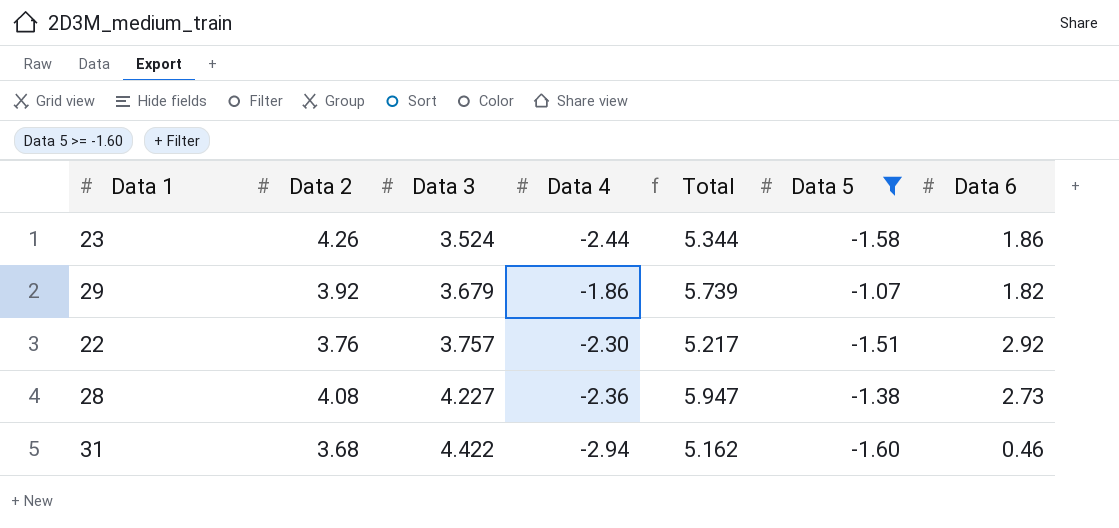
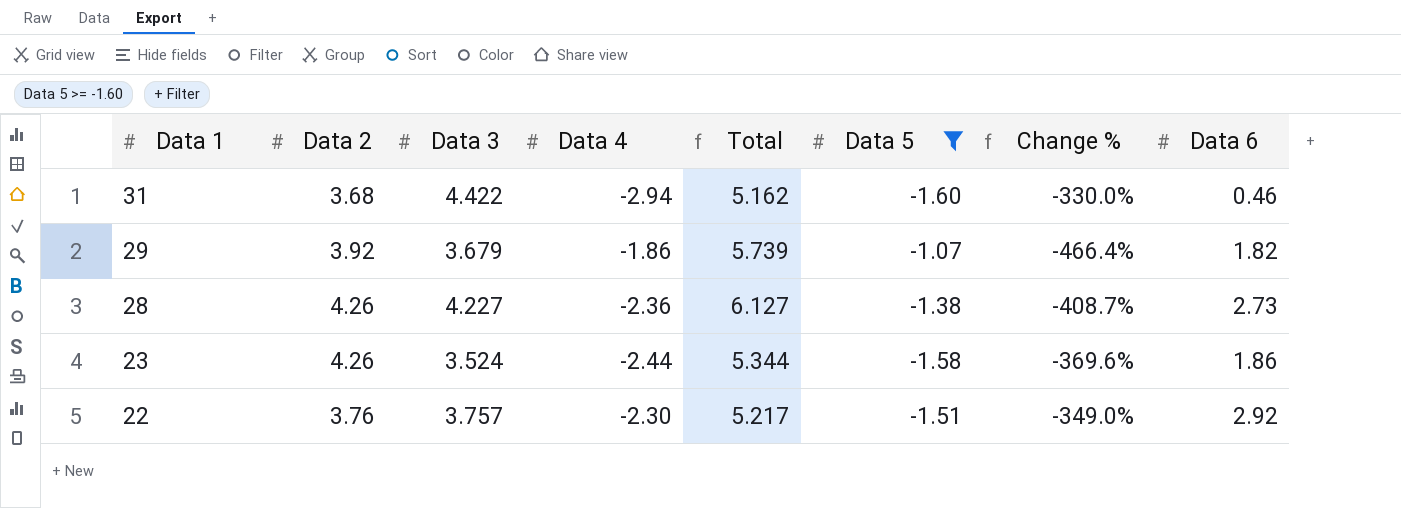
row order: Data 3 ascending -> Data 1 descending
column Change % | formula: none -> ([Data 2] - [Data 5]) / [Data 5]
28 | Data 2: 4.08 -> 4.26
28 | Total: 5.947 -> 6.127

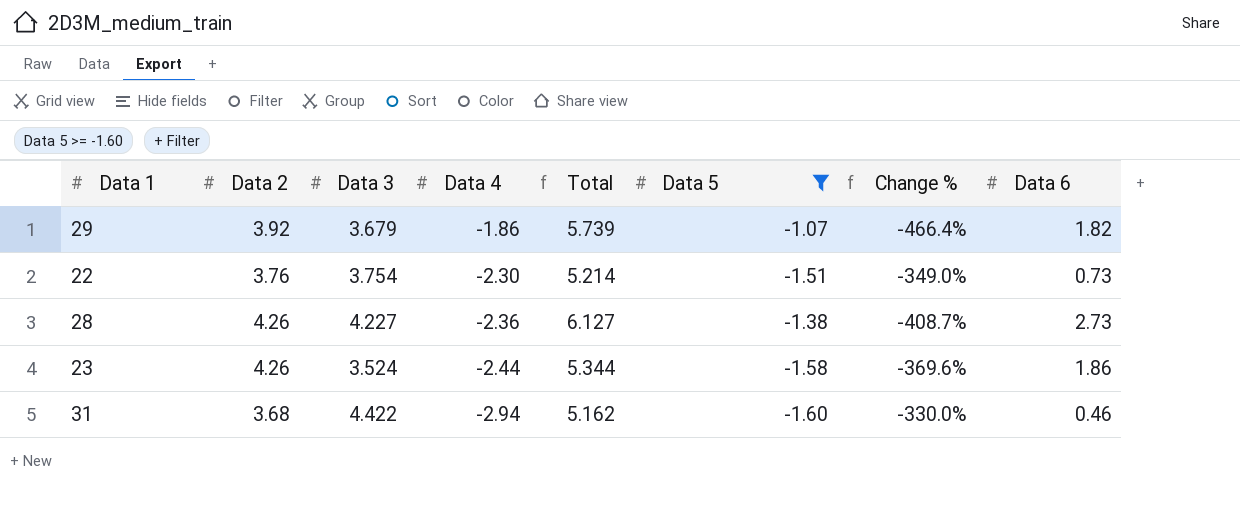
row order: Data 1 descending -> Data 4 descending
22 | Data 3: 3.757 -> 3.754
22 | Total: 5.217 -> 5.214
22 | Data 6: 2.92 -> 0.73

